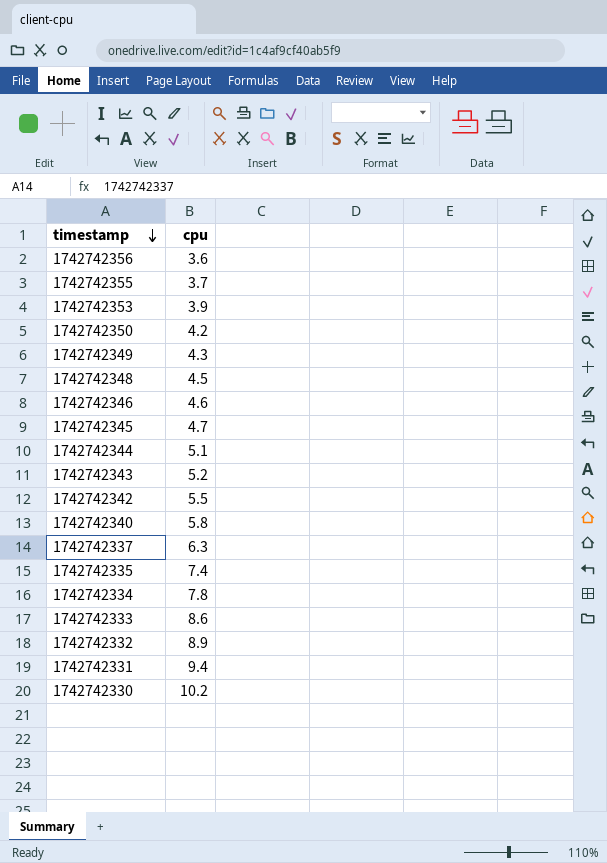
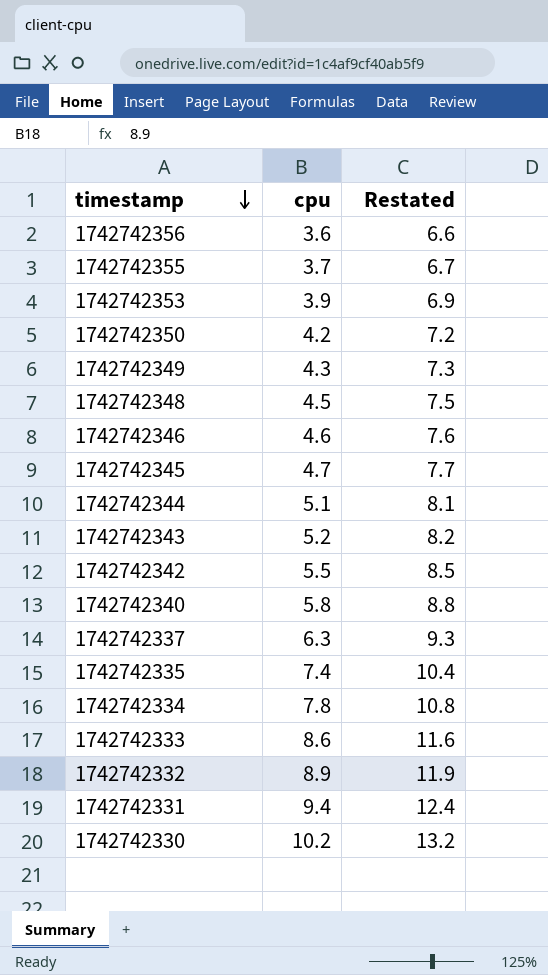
column Restated | formula: none -> [cpu] + 3

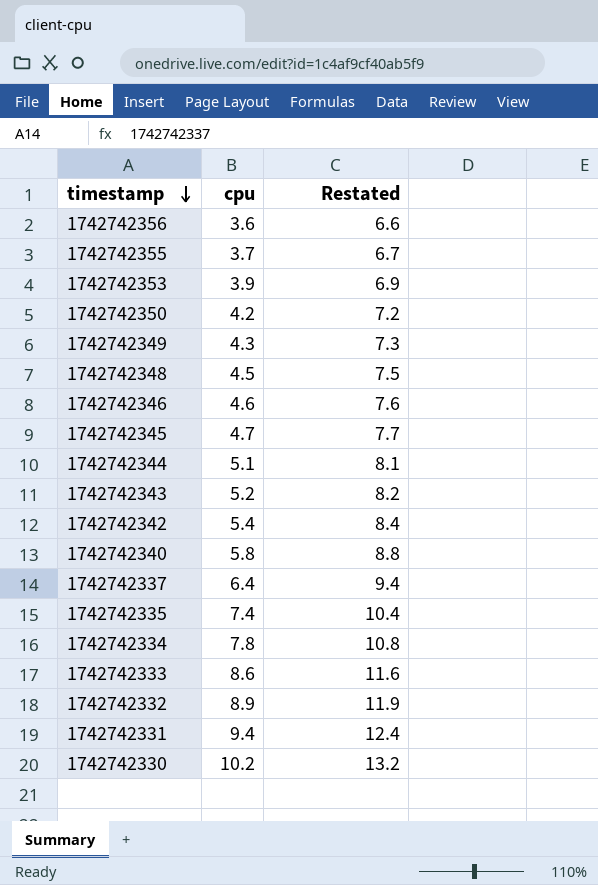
1742742342 | cpu: 5.5 -> 5.4
1742742342 | Restated: 8.5 -> 8.4
1742742337 | cpu: 6.3 -> 6.4
1742742337 | Restated: 9.3 -> 9.4

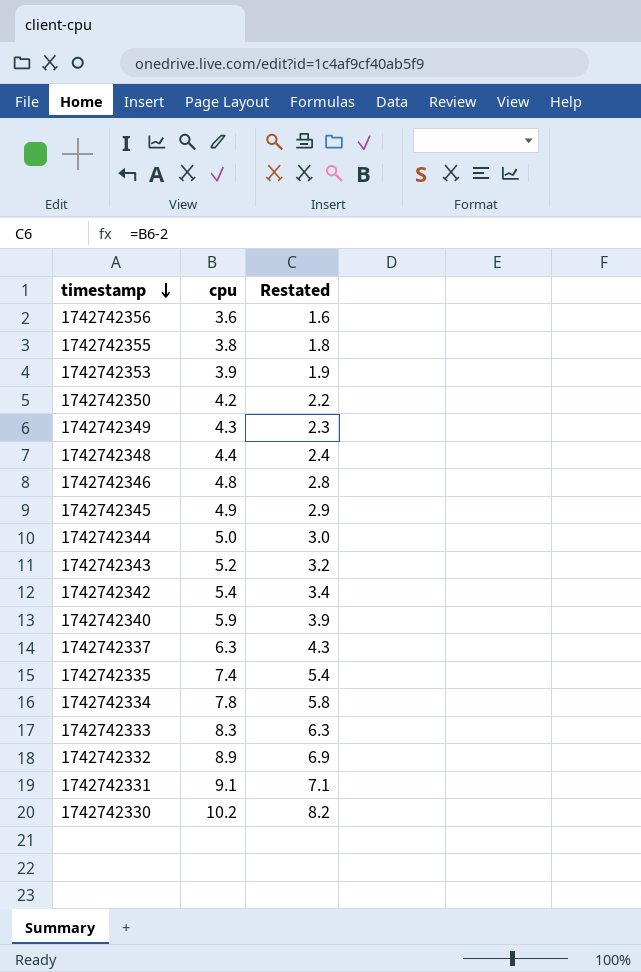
column Restated | formula: [cpu] + 3 -> [cpu] - 2
1742742355 | cpu: 3.7 -> 3.8
1742742348 | cpu: 4.5 -> 4.4
1742742346 | cpu: 4.6 -> 4.8
1742742345 | cpu: 4.7 -> 4.9
1742742344 | cpu: 5.1 -> 5.0
1742742340 | cpu: 5.8 -> 5.9
1742742337 | cpu: 6.4 -> 6.3
1742742333 | cpu: 8.6 -> 8.3
1742742331 | cpu: 9.4 -> 9.1

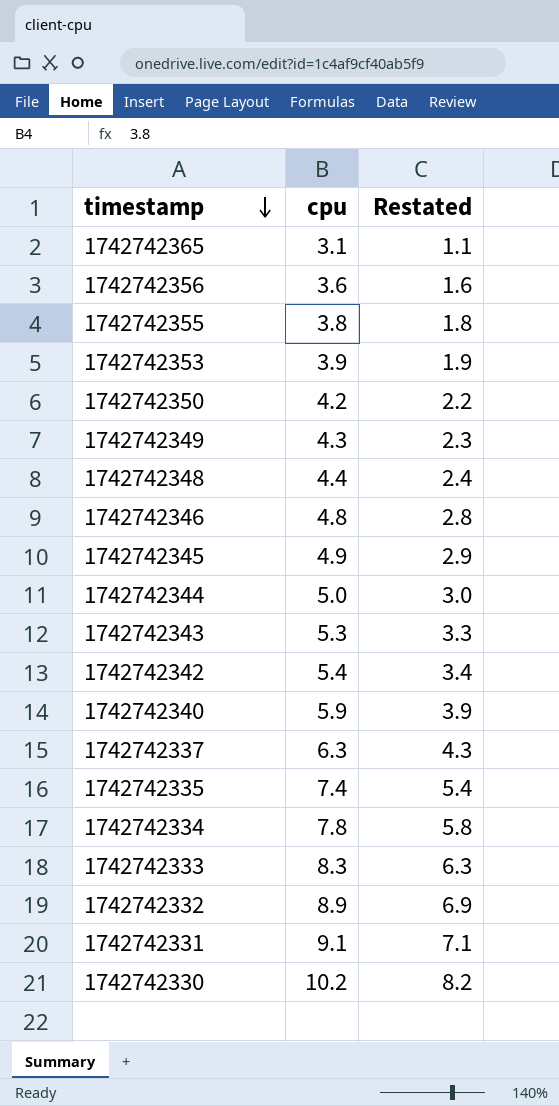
row 1742742365: none -> 3.1 | 1.1
1742742343 | cpu: 5.2 -> 5.3
1742742343 | Restated: 3.2 -> 3.3

